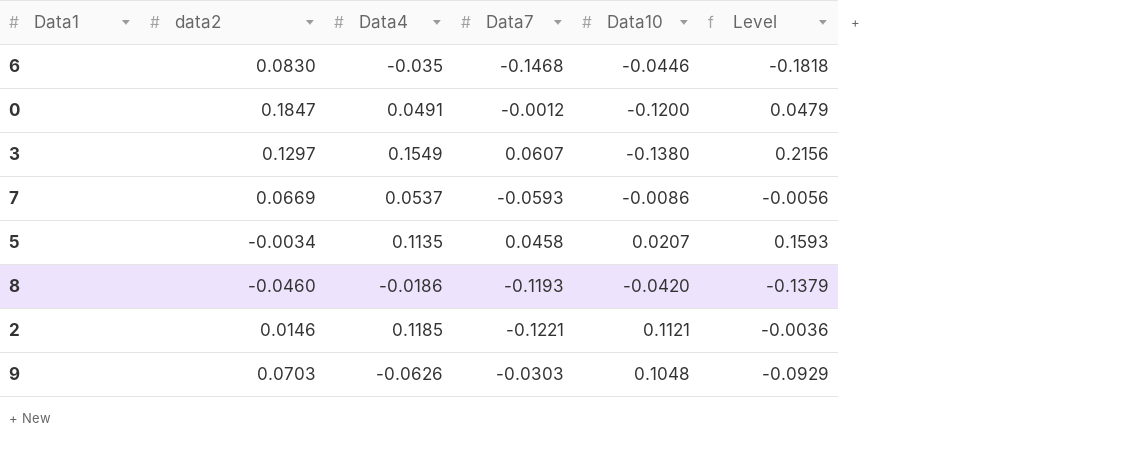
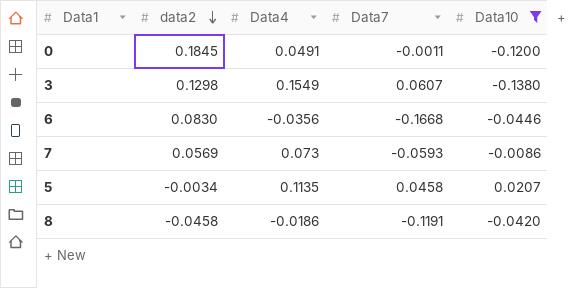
filter: none -> Data10 <= 0.0207
row order: none -> data2 descending
column Level | formula: [Data4] + [Data7] -> none
0 | data2: 0.1847 -> 0.1845
0 | Data7: -0.0012 -> -0.0011
3 | data2: 0.1297 -> 0.1298
6 | Data4: -0.035 -> -0.0356
6 | Data7: -0.1468 -> -0.1668
7 | data2: 0.0669 -> 0.0569
7 | Data4: 0.0537 -> 0.073
8 | data2: -0.0460 -> -0.0458
8 | Data7: -0.1193 -> -0.1191

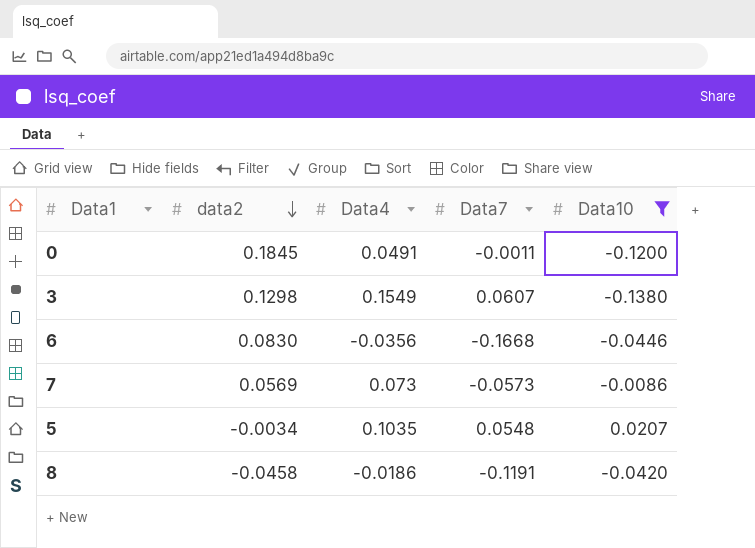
7 | Data7: -0.0593 -> -0.0573
5 | Data4: 0.1135 -> 0.1035
5 | Data7: 0.0458 -> 0.0548

